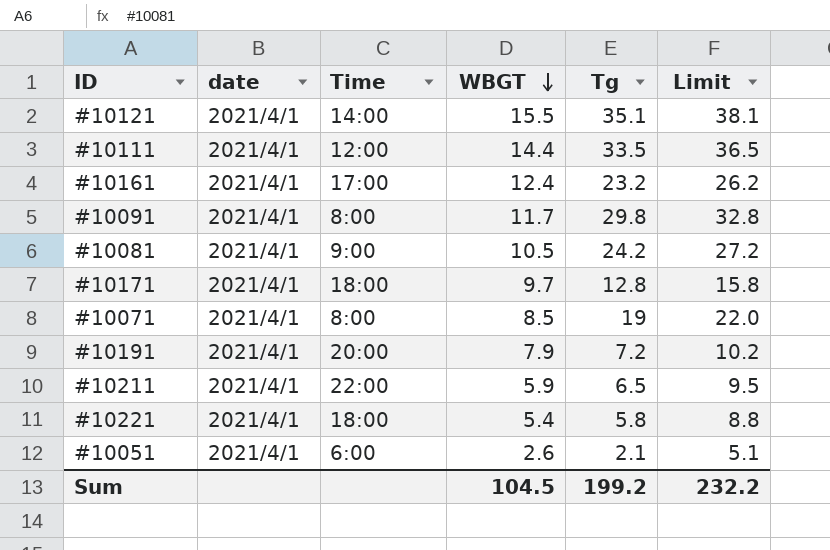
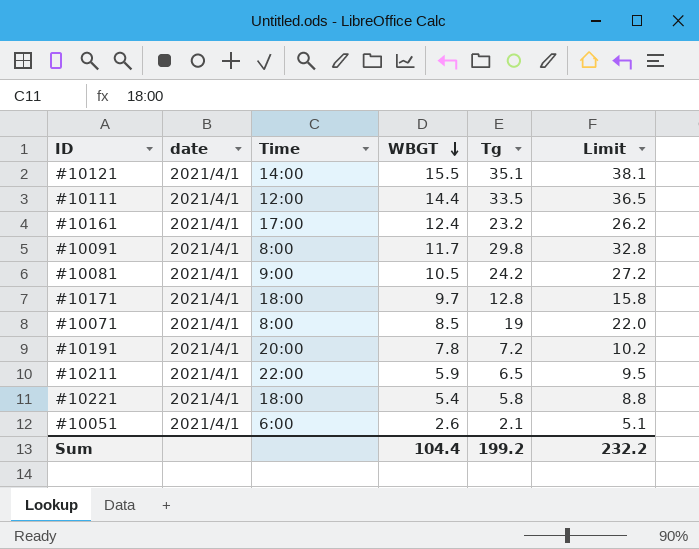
#10191 | WBGT: 7.9 -> 7.8
Sum | WBGT: 104.5 -> 104.4

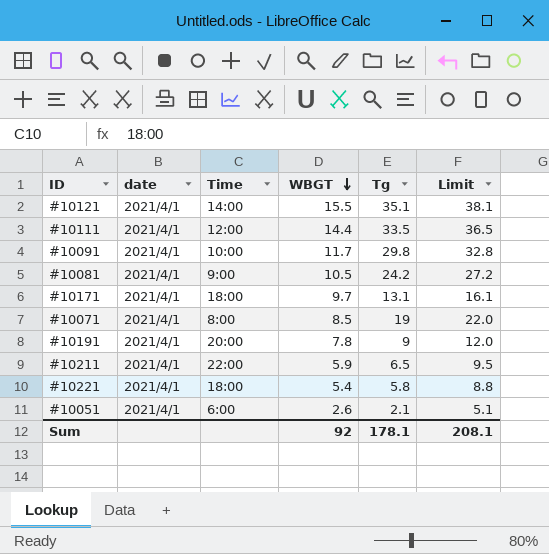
row #10161: 2021/4/1 | 17:00 | 12.4 | 23.2 | 26.2 -> none
#10091 | Time: 8:00 -> 10:00
#10171 | Tg: 12.8 -> 13.1
#10171 | Limit: 15.8 -> 16.1
#10191 | Tg: 7.2 -> 9
#10191 | Limit: 10.2 -> 12.0
Sum | WBGT: 104.4 -> 92
Sum | Tg: 199.2 -> 178.1
Sum | Limit: 232.2 -> 208.1

